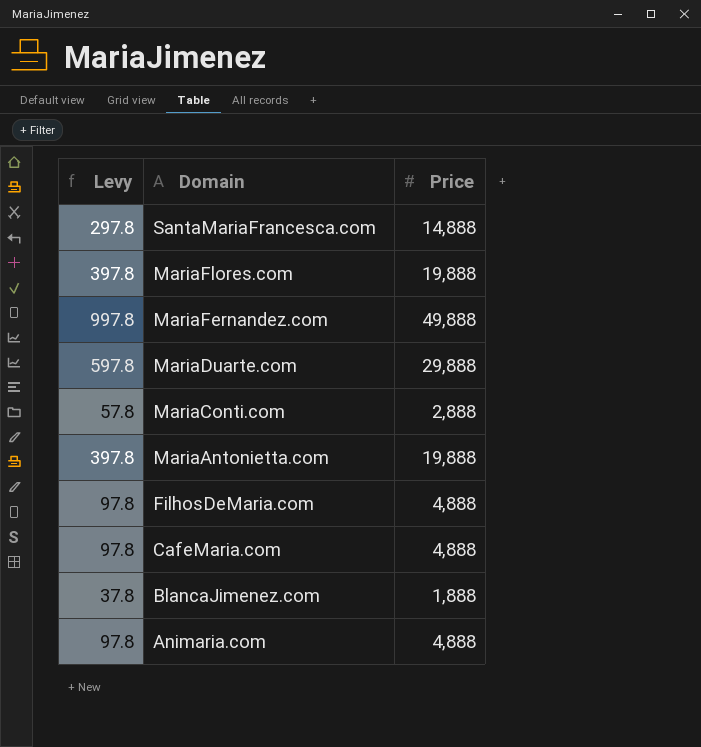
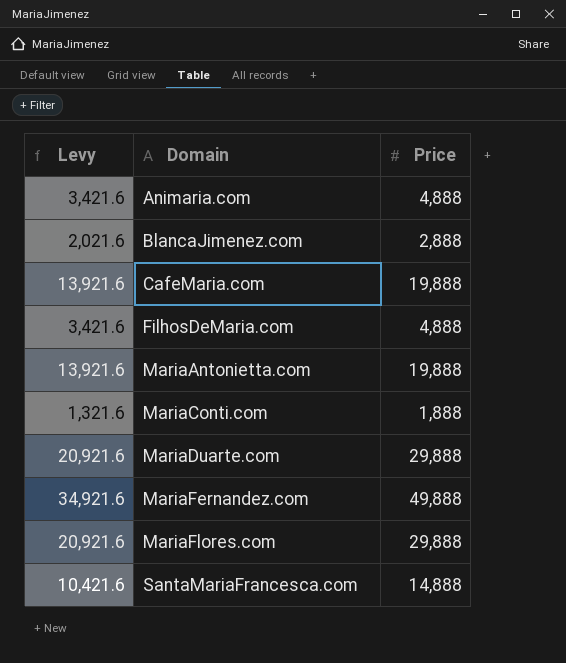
row order: Domain descending -> Domain ascending
column Levy | formula: [Price] * 0.02 -> [Price] * 0.7
BlancaJimenez.com | Price: 1,888 -> 2,888
CafeMaria.com | Price: 4,888 -> 19,888
MariaConti.com | Price: 2,888 -> 1,888
MariaFlores.com | Price: 19,888 -> 29,888

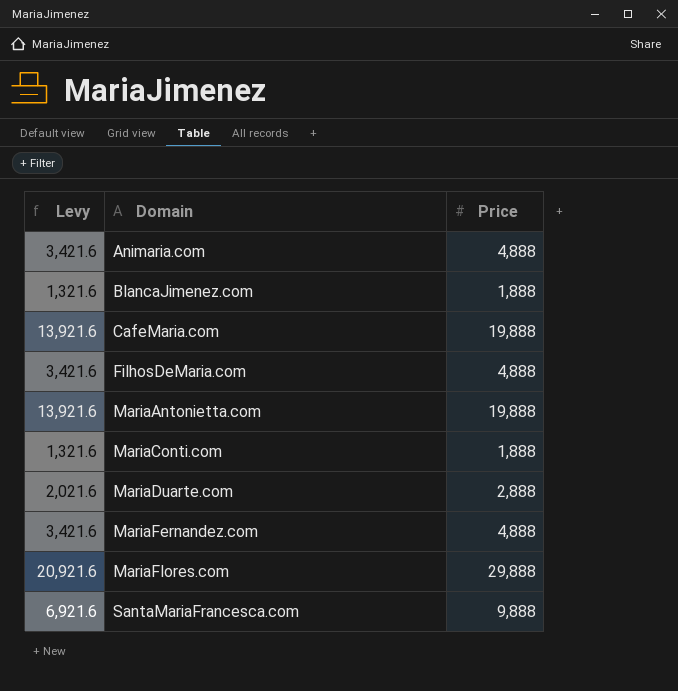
BlancaJimenez.com | Levy: 2,021.6 -> 1,321.6
BlancaJimenez.com | Price: 2,888 -> 1,888
MariaDuarte.com | Levy: 20,921.6 -> 2,021.6
MariaDuarte.com | Price: 29,888 -> 2,888
MariaFernandez.com | Levy: 34,921.6 -> 3,421.6
MariaFernandez.com | Price: 49,888 -> 4,888
SantaMariaFrancesca.com | Levy: 10,421.6 -> 6,921.6
SantaMariaFrancesca.com | Price: 14,888 -> 9,888

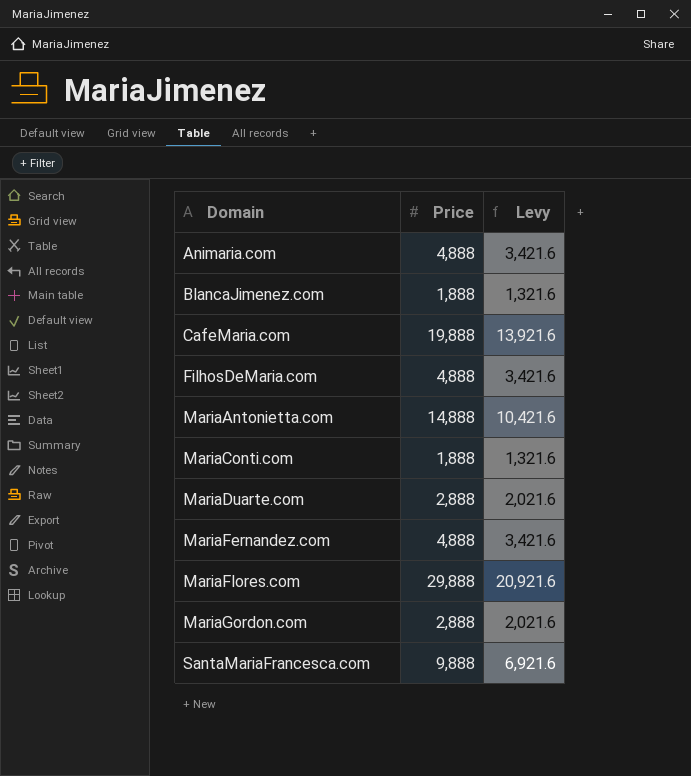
column Levy | position: 1 -> 3
MariaAntonietta.com | Price: 19,888 -> 14,888
MariaAntonietta.com | Levy: 13,921.6 -> 10,421.6
row MariaGordon.com: none -> 2,888 | 2,021.6

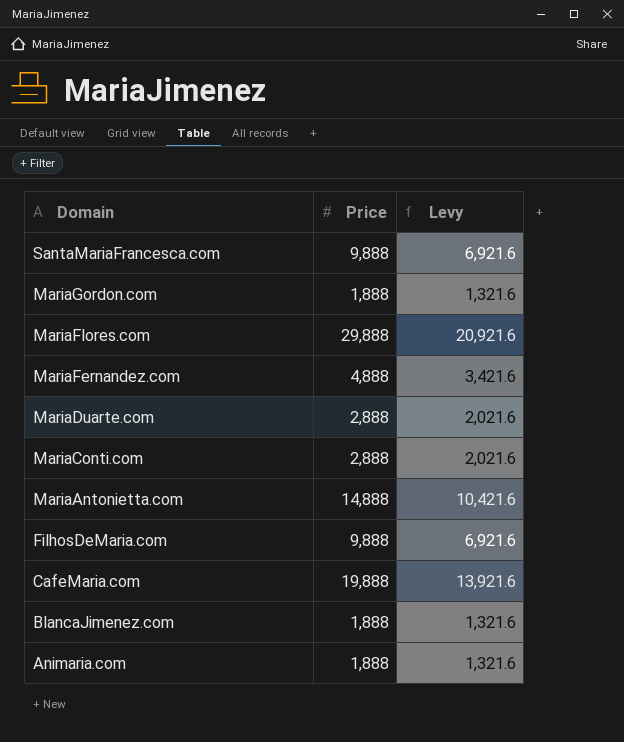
row order: Domain ascending -> Domain descending
MariaGordon.com | Price: 2,888 -> 1,888
MariaGordon.com | Levy: 2,021.6 -> 1,321.6
MariaConti.com | Price: 1,888 -> 2,888
MariaConti.com | Levy: 1,321.6 -> 2,021.6
FilhosDeMaria.com | Price: 4,888 -> 9,888
FilhosDeMaria.com | Levy: 3,421.6 -> 6,921.6
Animaria.com | Price: 4,888 -> 1,888
Animaria.com | Levy: 3,421.6 -> 1,321.6

